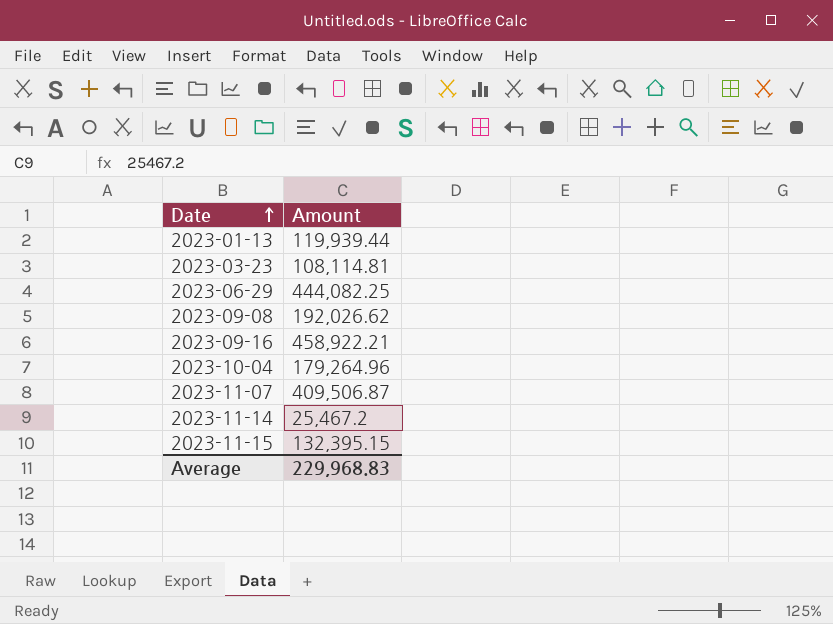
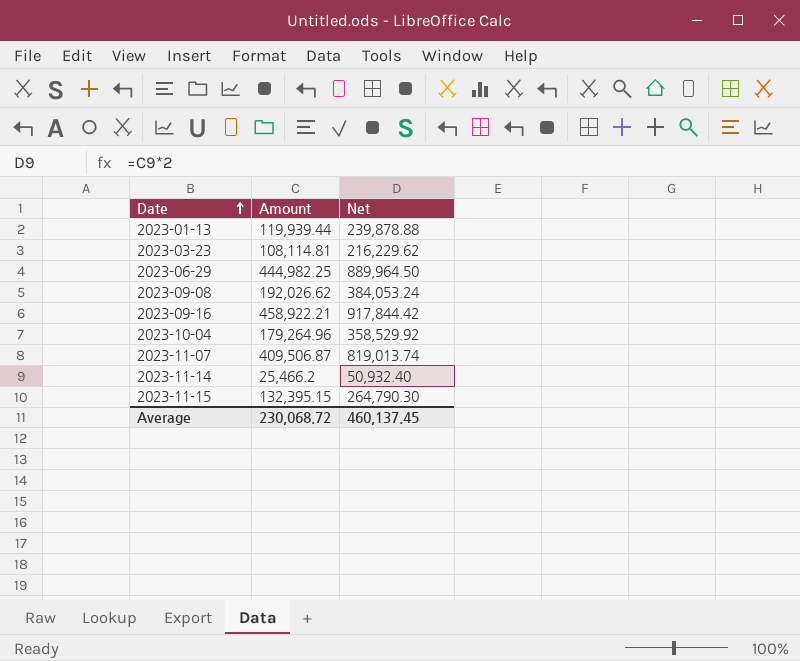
column Net | formula: none -> [Amount] * 2
2023-06-29 | Amount: 444,082.25 -> 444,982.25
2023-11-14 | Amount: 25,467.2 -> 25,466.2
Average | Amount: 229,968.83 -> 230,068.72

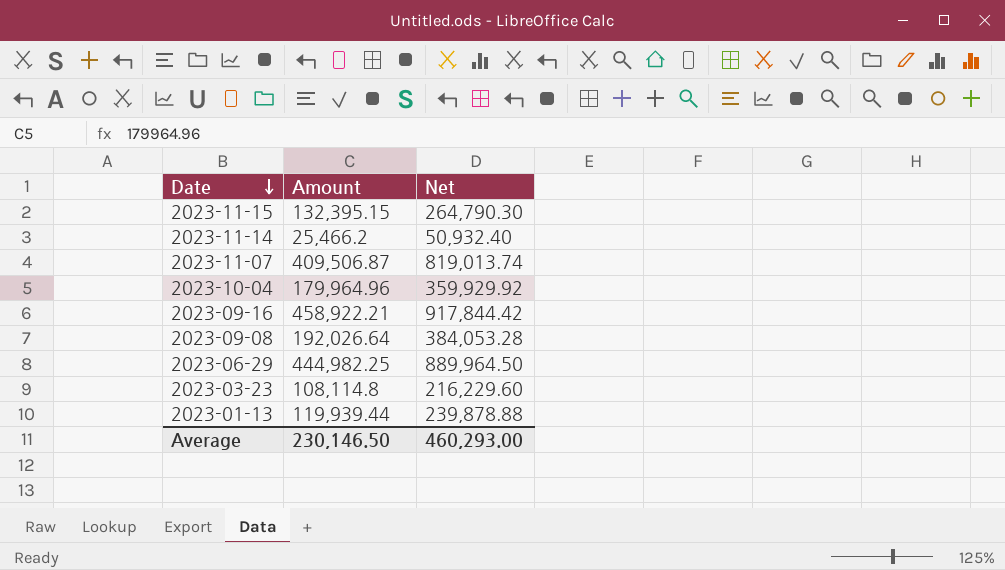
row order: Date ascending -> Date descending
2023-10-04 | Amount: 179,264.96 -> 179,964.96
2023-10-04 | Net: 358,529.92 -> 359,929.92
2023-09-08 | Amount: 192,026.62 -> 192,026.64
2023-09-08 | Net: 384,053.24 -> 384,053.28
2023-03-23 | Amount: 108,114.81 -> 108,114.8
2023-03-23 | Net: 216,229.62 -> 216,229.60
Average | Amount: 230,068.72 -> 230,146.50
Average | Net: 460,137.45 -> 460,293.00

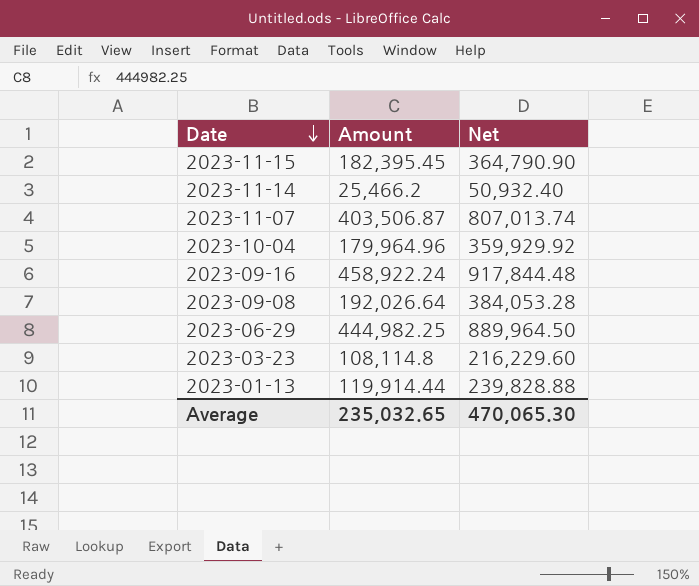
2023-11-15 | Amount: 132,395.15 -> 182,395.45
2023-11-15 | Net: 264,790.30 -> 364,790.90
2023-11-07 | Amount: 409,506.87 -> 403,506.87
2023-11-07 | Net: 819,013.74 -> 807,013.74
2023-09-16 | Amount: 458,922.21 -> 458,922.24
2023-09-16 | Net: 917,844.42 -> 917,844.48
2023-01-13 | Amount: 119,939.44 -> 119,914.44
2023-01-13 | Net: 239,878.88 -> 239,828.88
Average | Amount: 230,146.50 -> 235,032.65
Average | Net: 460,293.00 -> 470,065.30

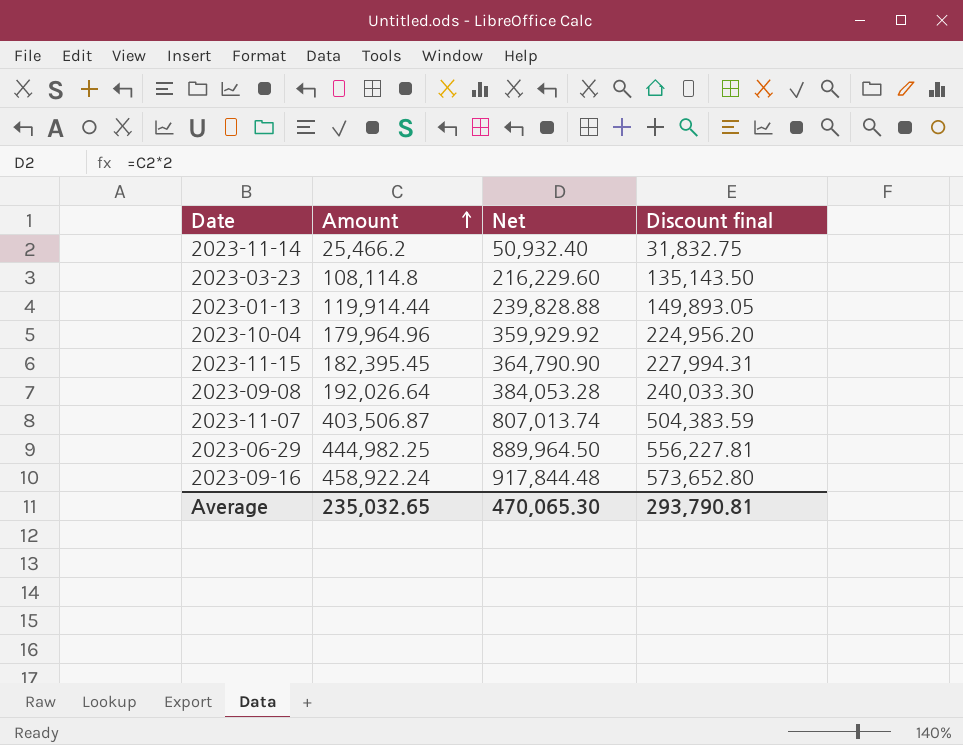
row order: Date descending -> Amount ascending
column Discount final | formula: none -> [Amount] * 1.25

